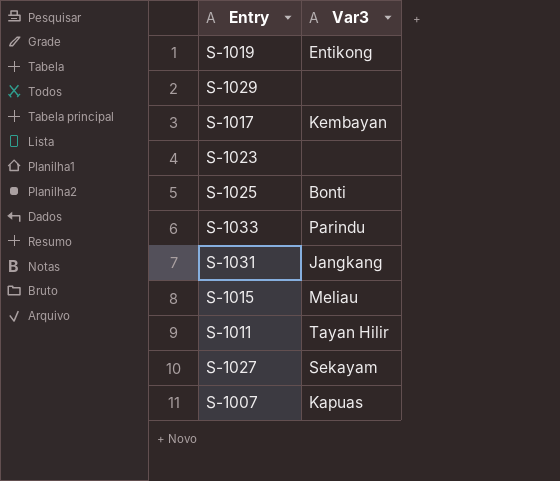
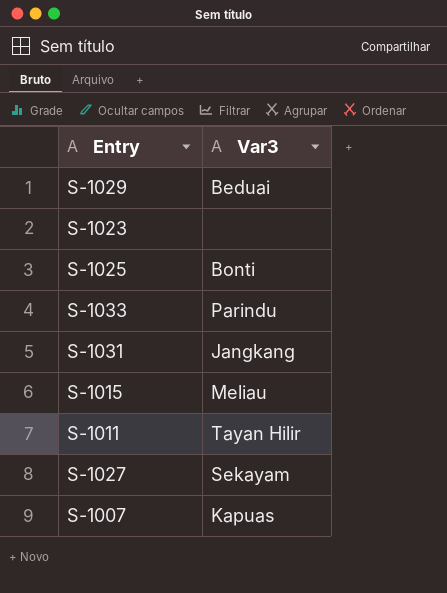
row S-1019: Entikong -> none
row S-1017: Kembayan -> none
S-1029 | Var3: none -> Beduai

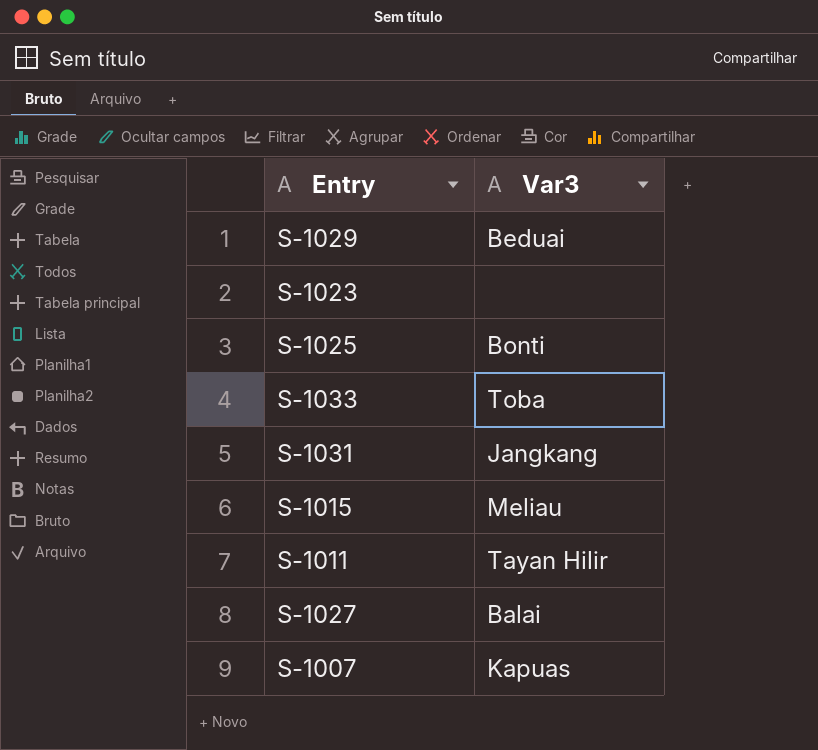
S-1033 | Var3: Parindu -> Toba
S-1027 | Var3: Sekayam -> Balai

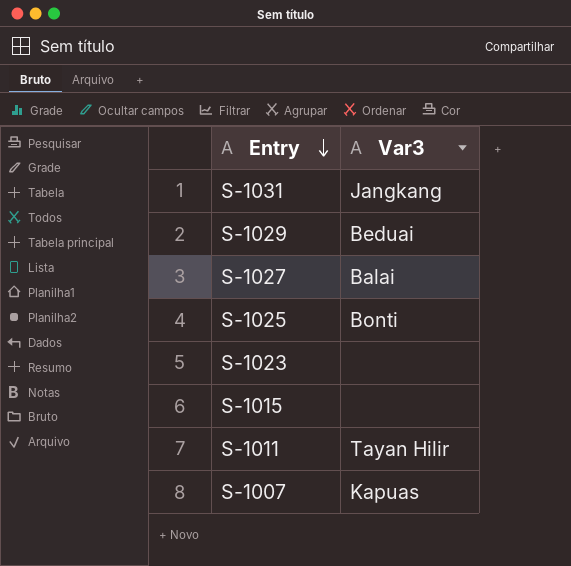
row order: none -> Entry descending
row S-1033: Toba -> none
S-1015 | Var3: Meliau -> none

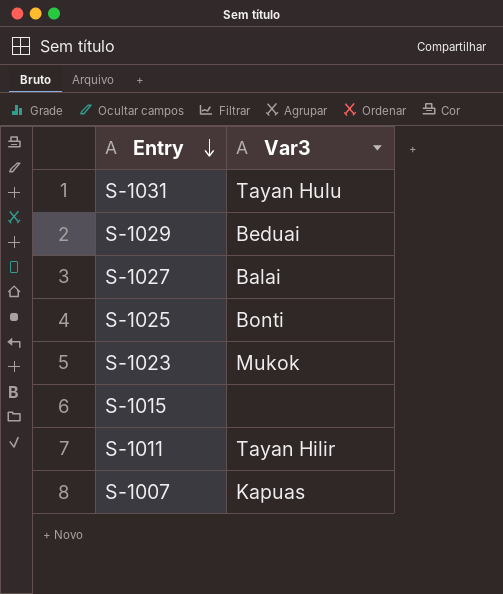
S-1031 | Var3: Jangkang -> Tayan Hulu
S-1023 | Var3: none -> Mukok

